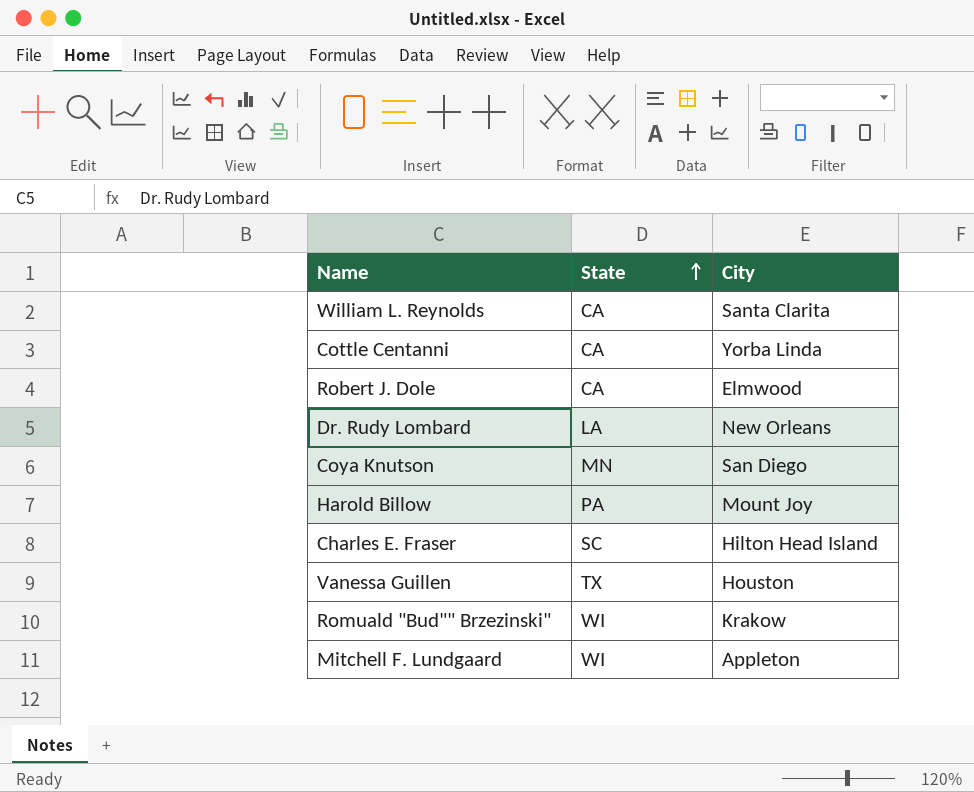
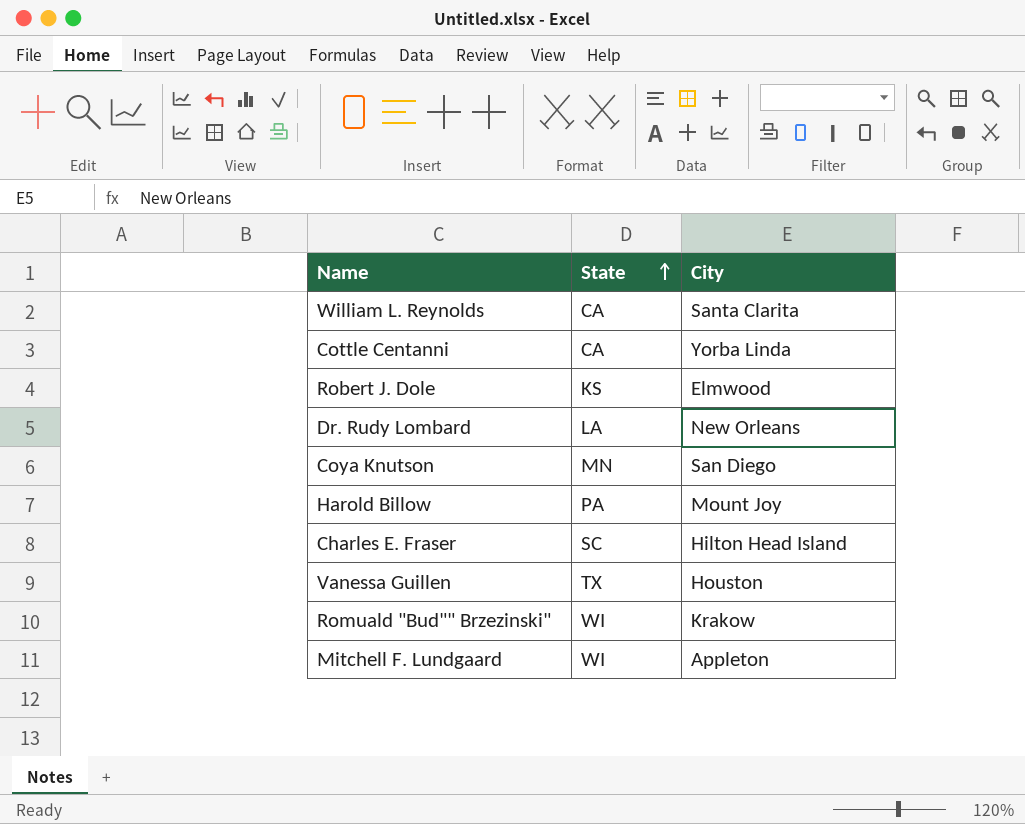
Robert J. Dole | State: CA -> KS

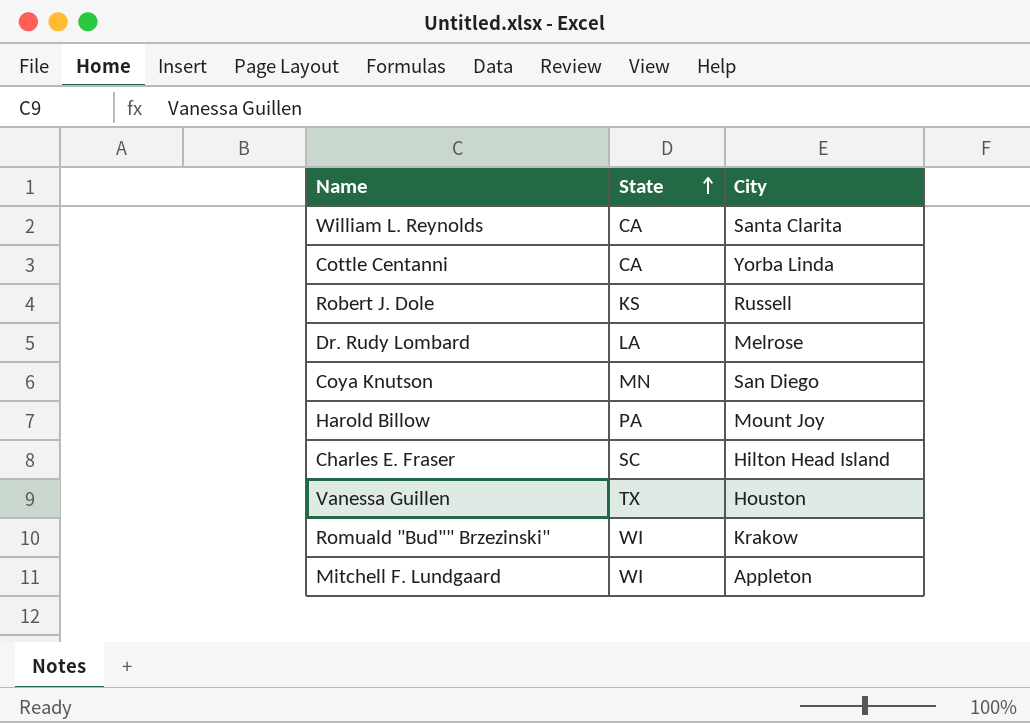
Robert J. Dole | City: Elmwood -> Russell
Dr. Rudy Lombard | City: New Orleans -> Melrose

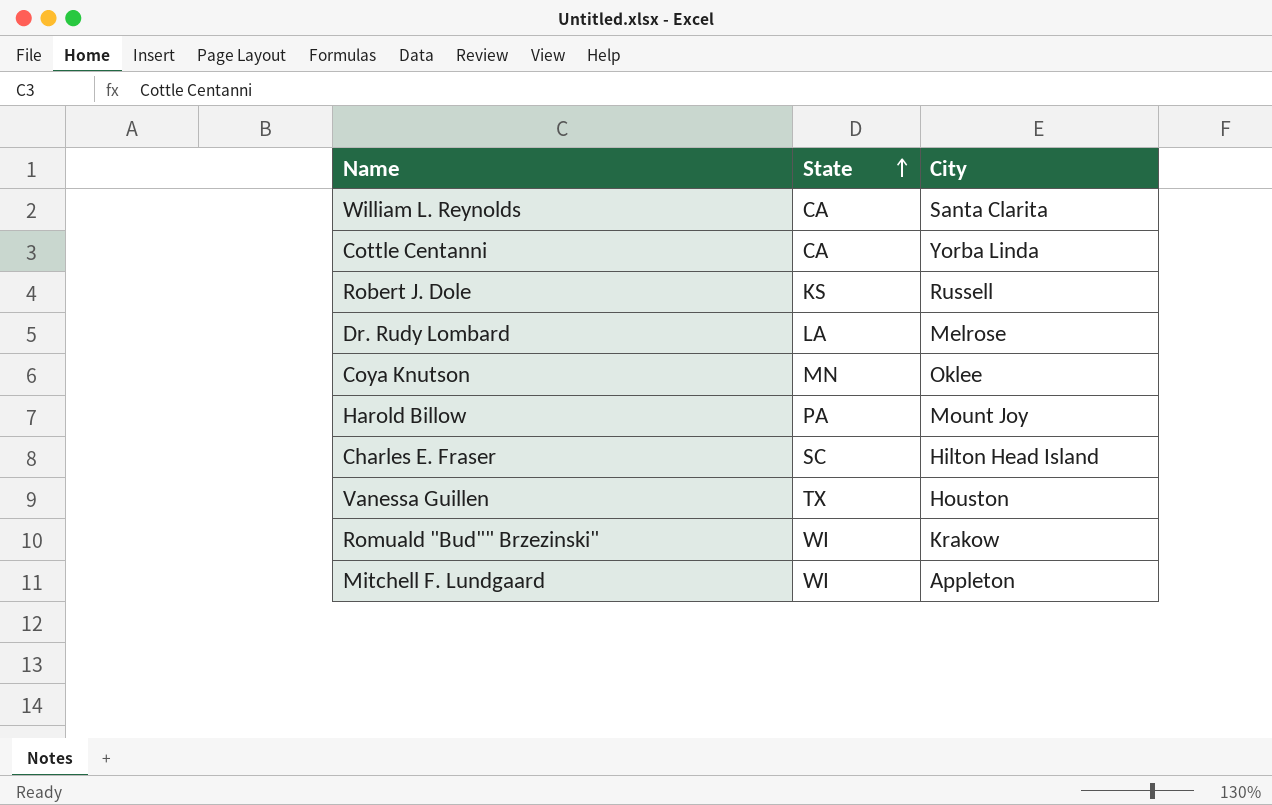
Coya Knutson | City: San Diego -> Oklee

